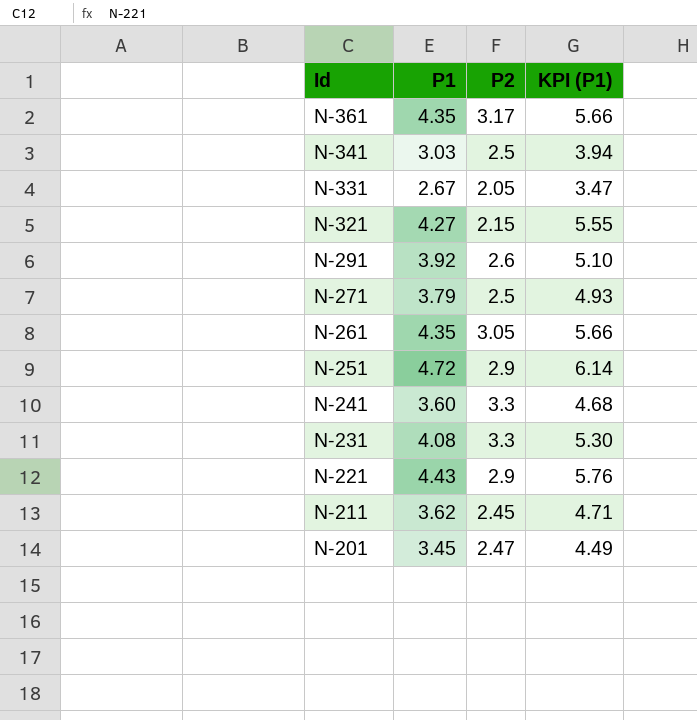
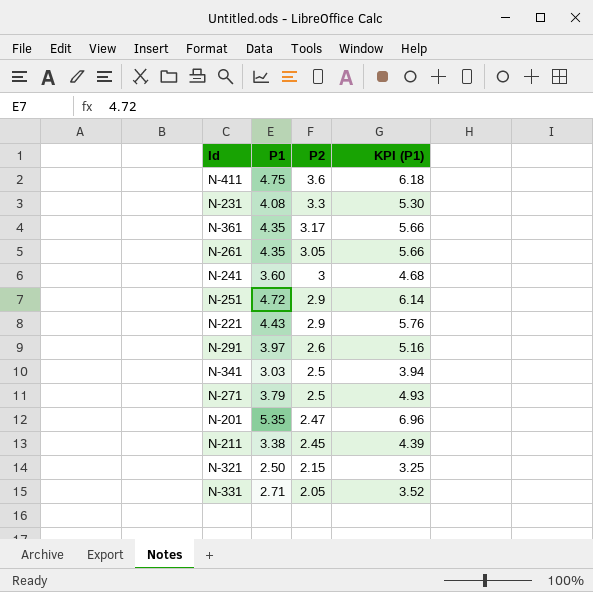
row order: Id descending -> P2 descending
row N-411: none -> 4.75 | 3.6 | 6.18
N-241 | P2: 3.3 -> 3
N-291 | P1: 3.92 -> 3.97
N-291 | KPI (P1): 5.10 -> 5.16
N-201 | P1: 3.45 -> 5.35
N-201 | KPI (P1): 4.49 -> 6.96
N-211 | P1: 3.62 -> 3.38
N-211 | KPI (P1): 4.71 -> 4.39
N-321 | P1: 4.27 -> 2.50
N-321 | KPI (P1): 5.55 -> 3.25
N-331 | P1: 2.67 -> 2.71
N-331 | KPI (P1): 3.47 -> 3.52

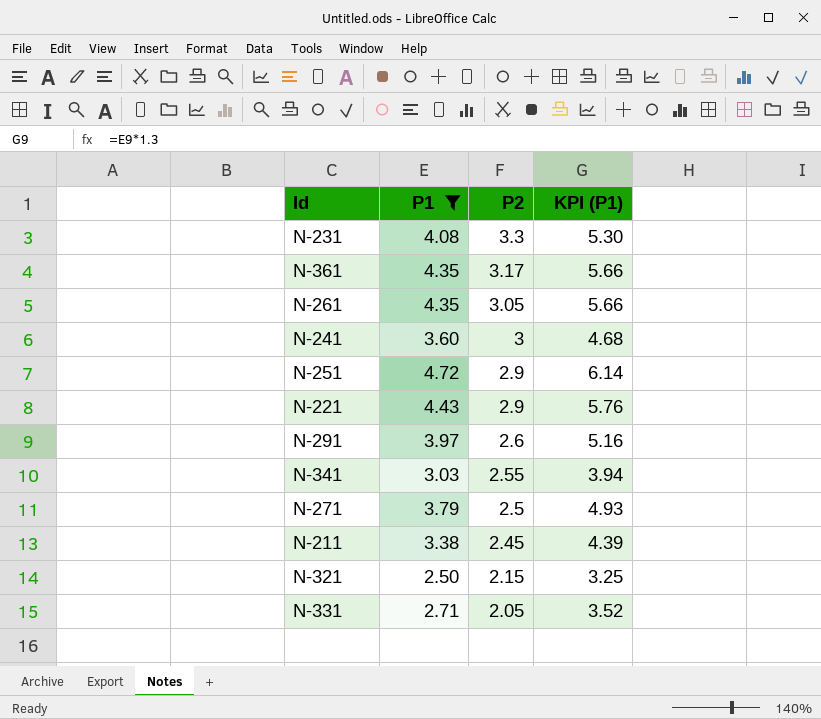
filter: none -> P1 <= 4.72
N-341 | P2: 2.5 -> 2.55

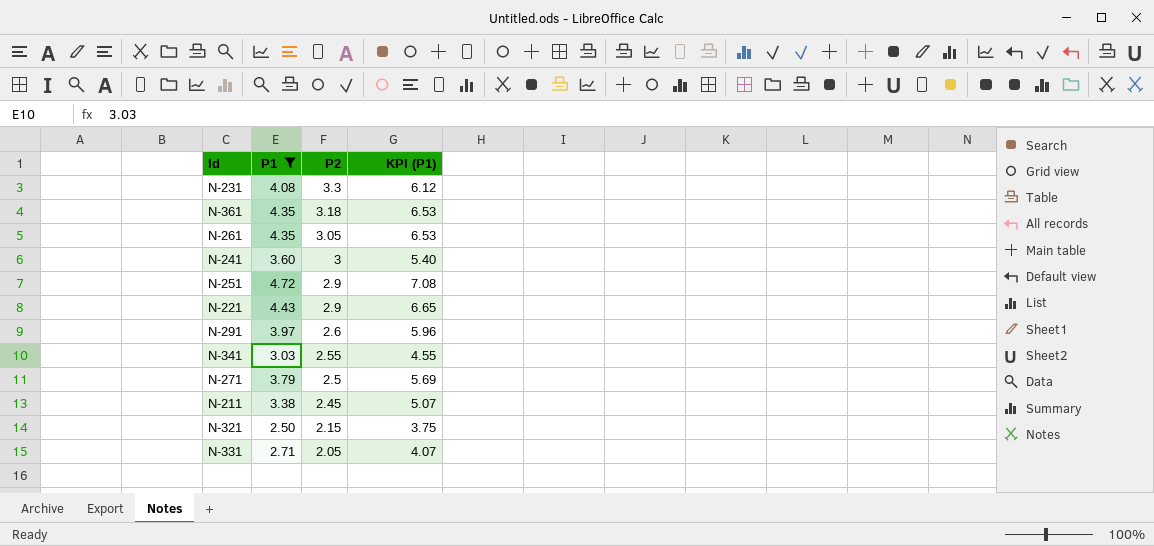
column KPI (P1) | formula: [P1] * 1.3 -> [P1] * 1.5
N-361 | P2: 3.17 -> 3.18

